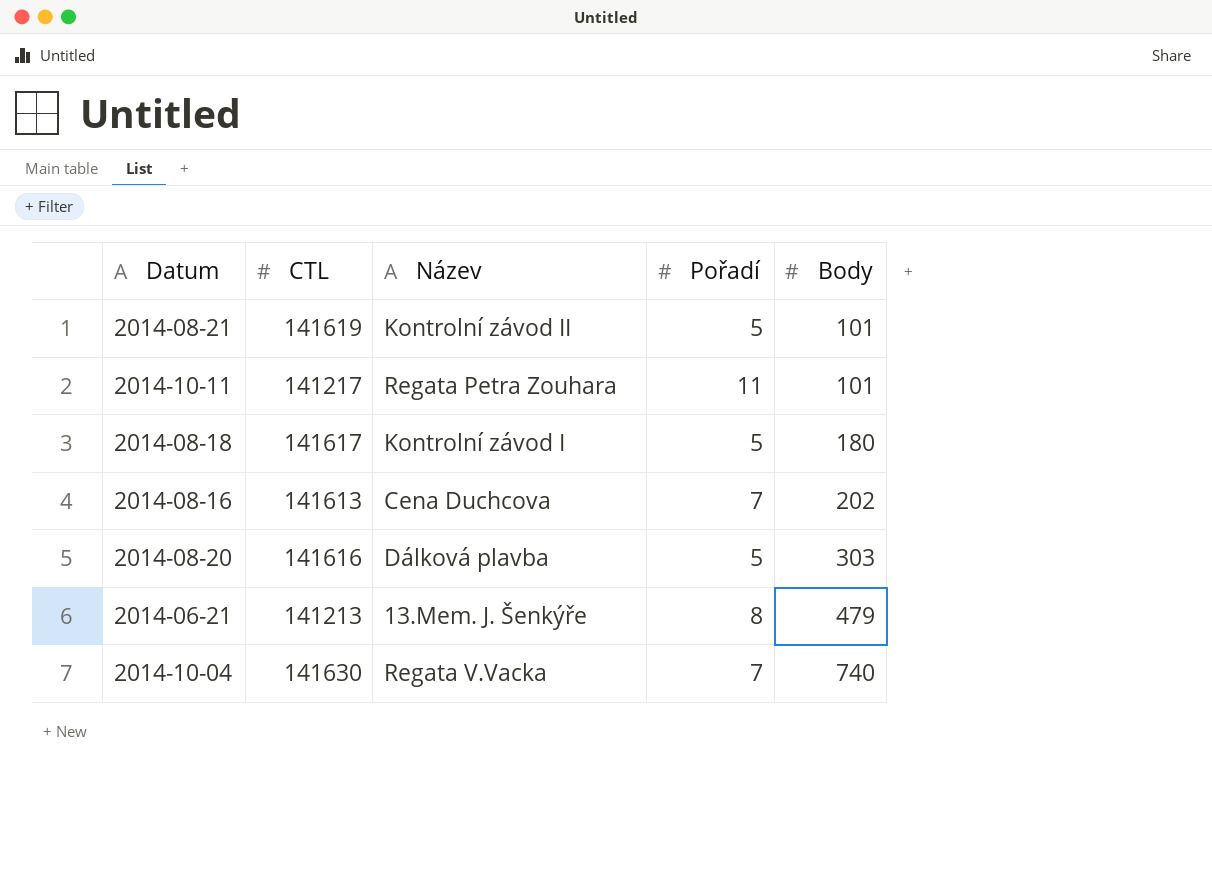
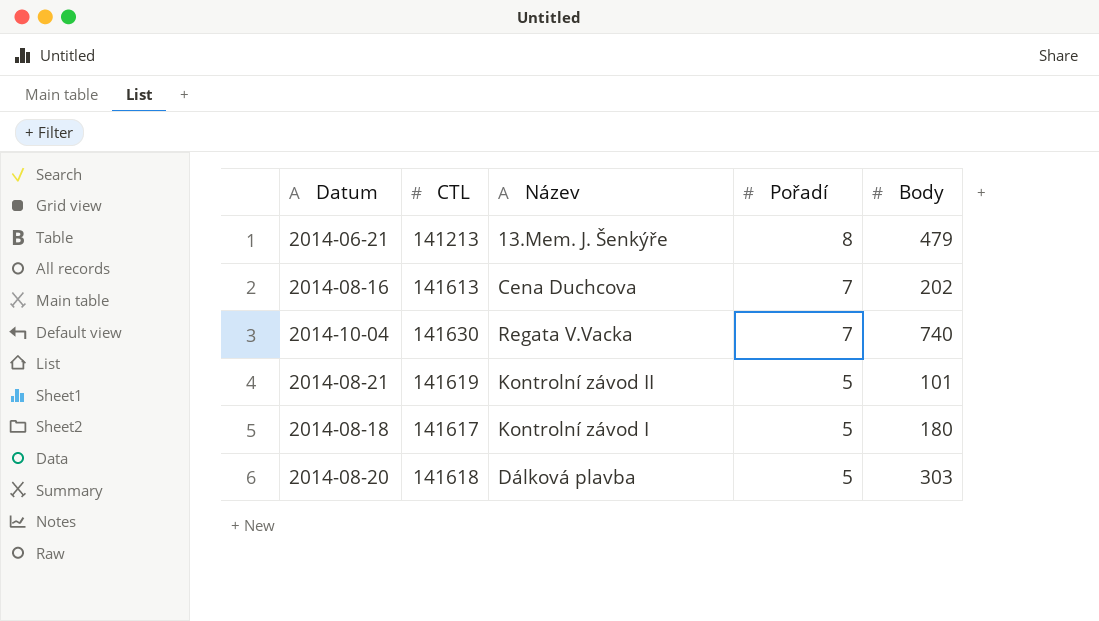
row order: Body ascending -> Pořadí descending
row 2014-10-11: 141217 | Regata Petra Zouhara | 11 | 101 -> none
2014-08-20 | CTL: 141616 -> 141618

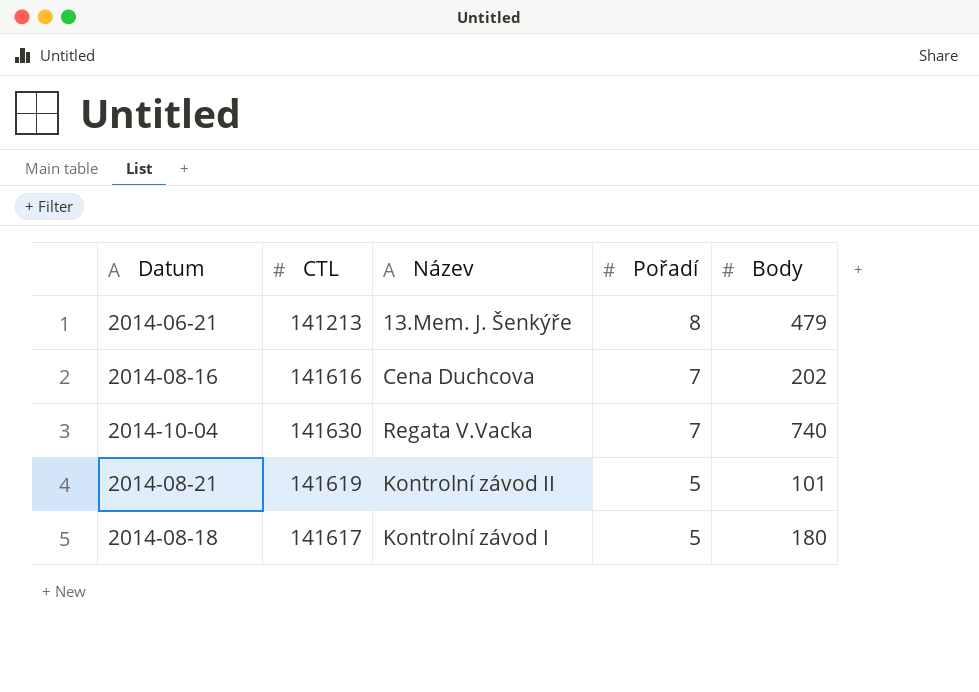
row 2014-08-20: 141618 | Dálková plavba | 5 | 303 -> none
2014-08-16 | CTL: 141613 -> 141616

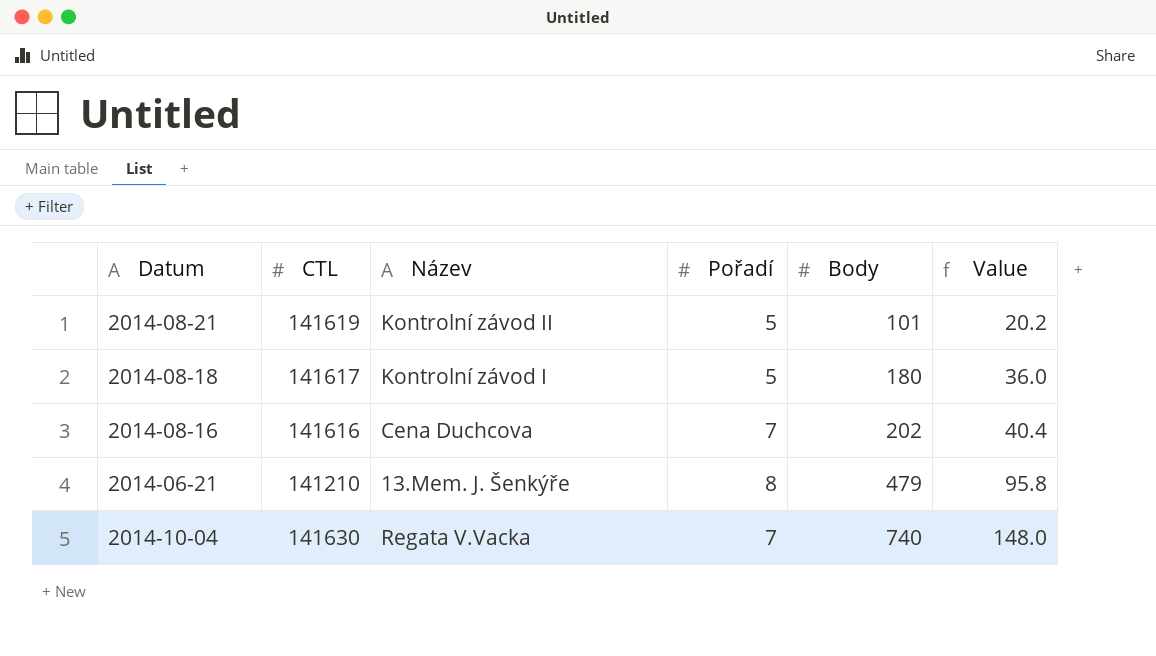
row order: Pořadí descending -> Body ascending
column Value | formula: none -> [Body] * 0.2
2014-06-21 | CTL: 141213 -> 141210

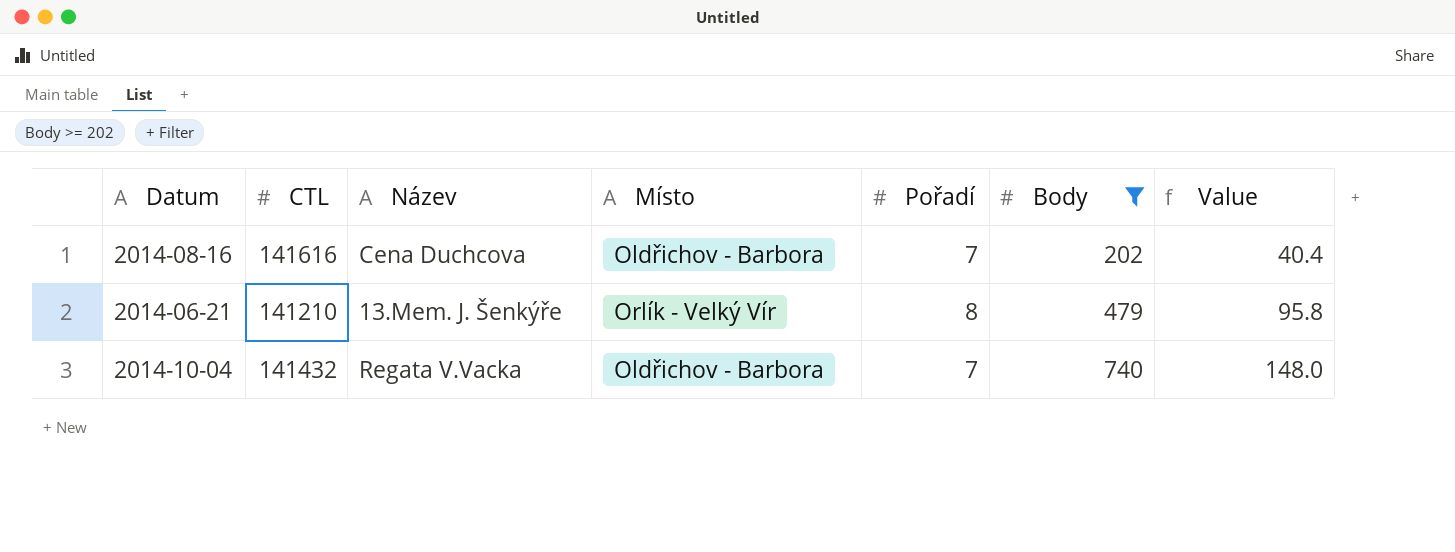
filter: none -> Body >= 202
column Místo | position: none -> 4
2014-10-04 | CTL: 141630 -> 141432

